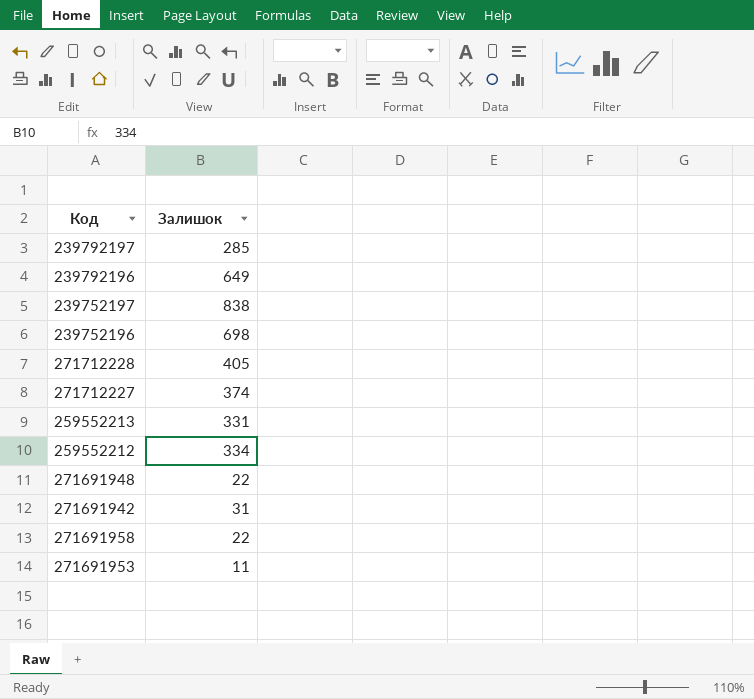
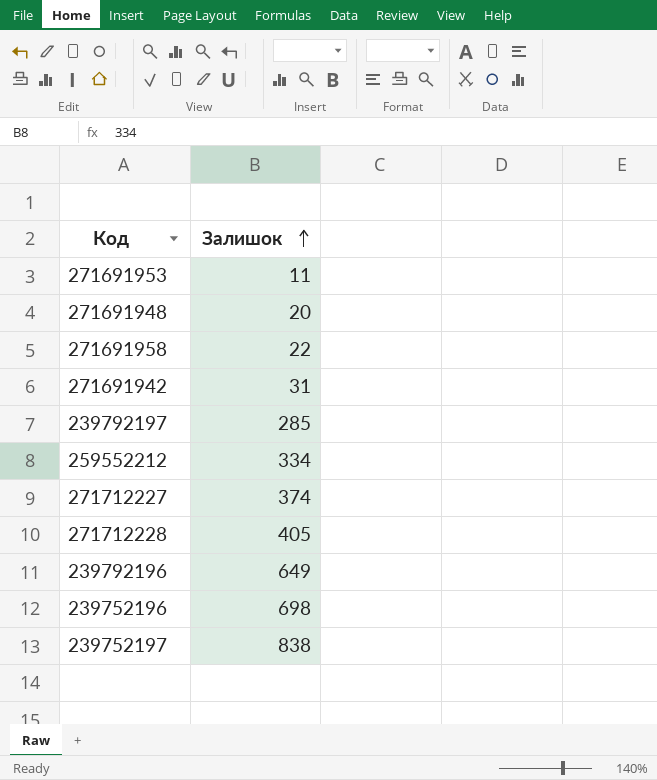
row order: none -> Залишок ascending
row 259552213: 331 -> none
271691948 | Залишок: 22 -> 20

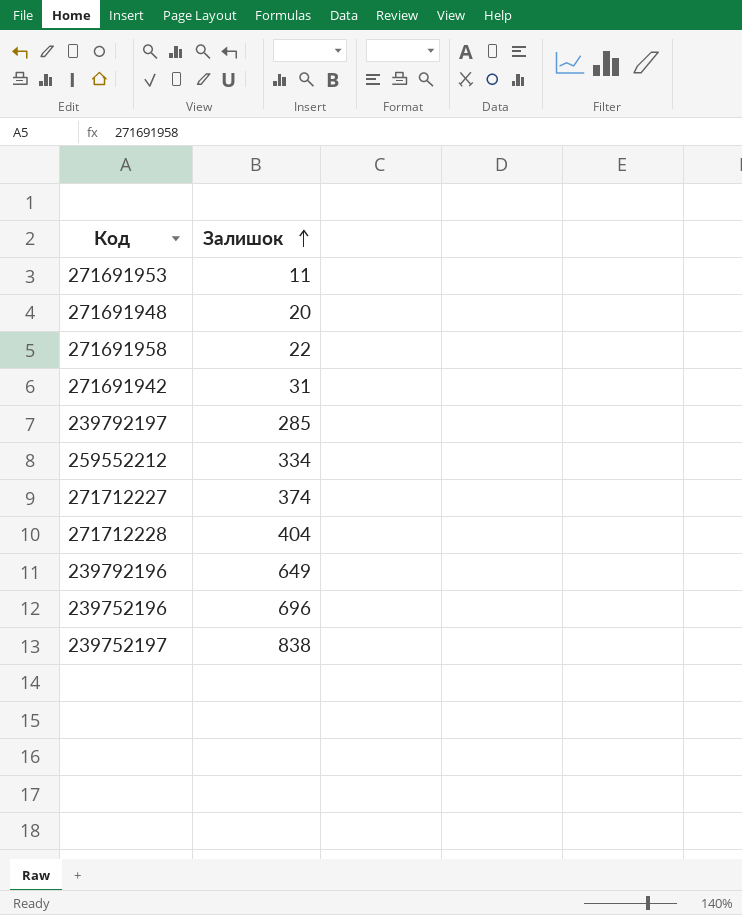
271712228 | Залишок: 405 -> 404
239752196 | Залишок: 698 -> 696

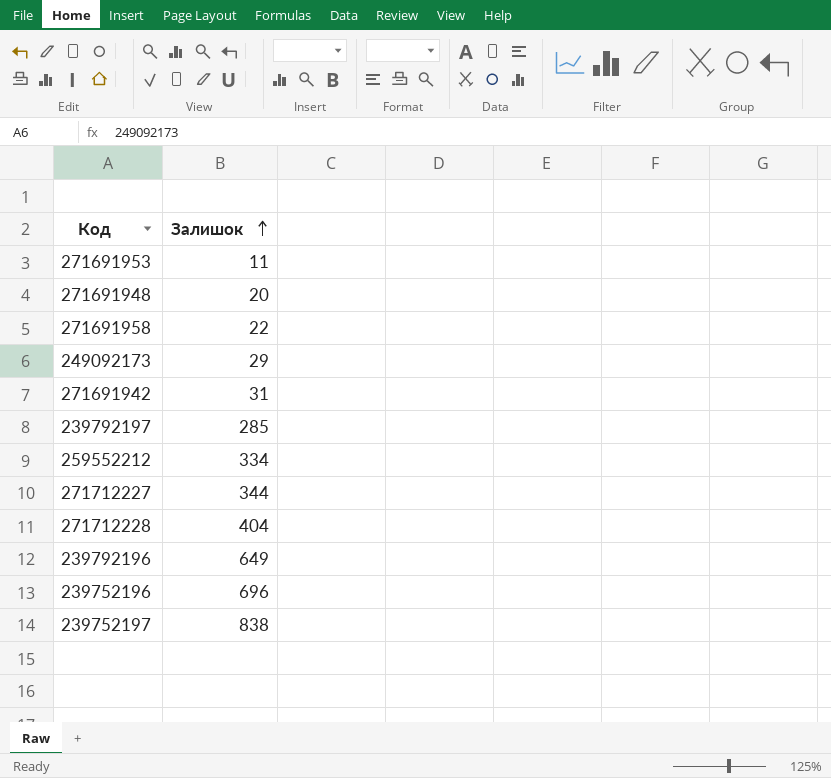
row 249092173: none -> 29
271712227 | Залишок: 374 -> 344

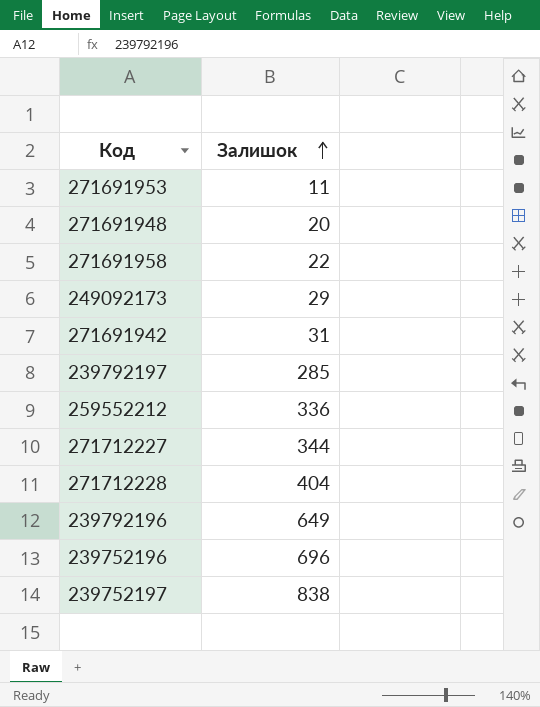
259552212 | Залишок: 334 -> 336

